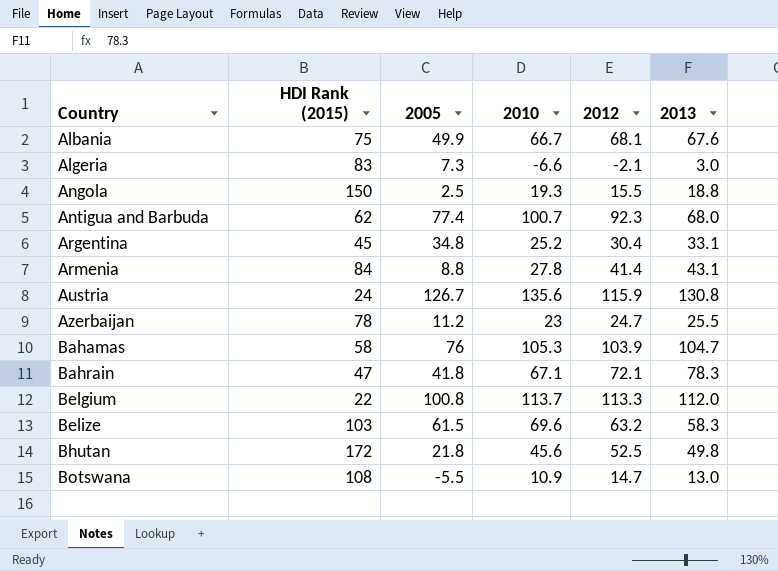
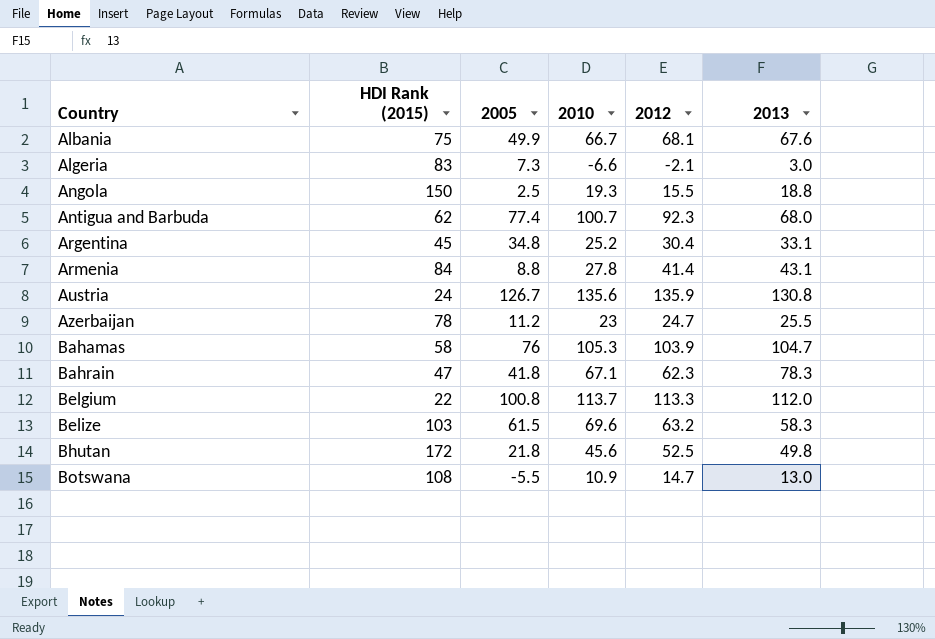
Austria | 2012: 115.9 -> 135.9
Bahrain | 2012: 72.1 -> 62.3

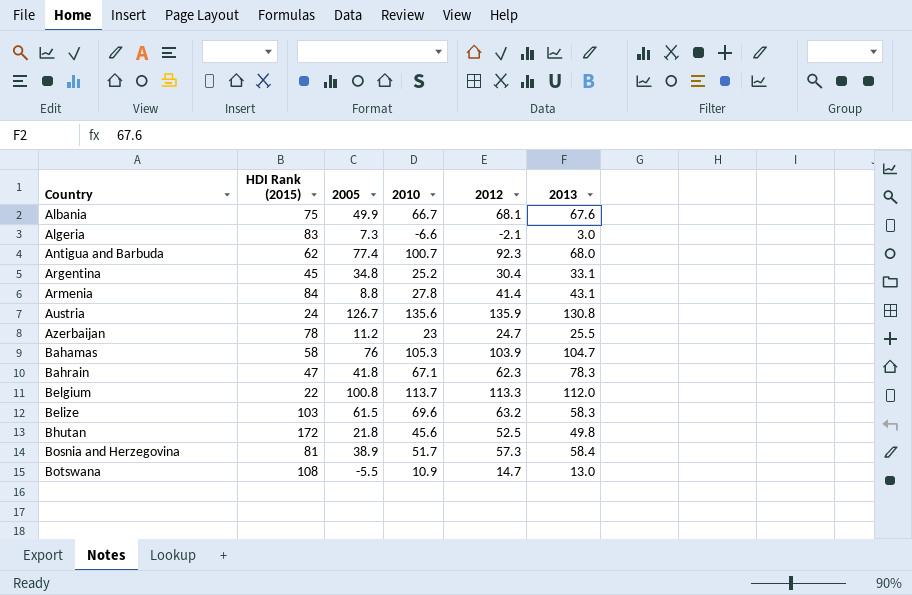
row Angola: 150 | 2.5 | 19.3 | 15.5 | 18.8 -> none
row Bosnia and Herzegovina: none -> 81 | 38.9 | 51.7 | 57.3 | 58.4

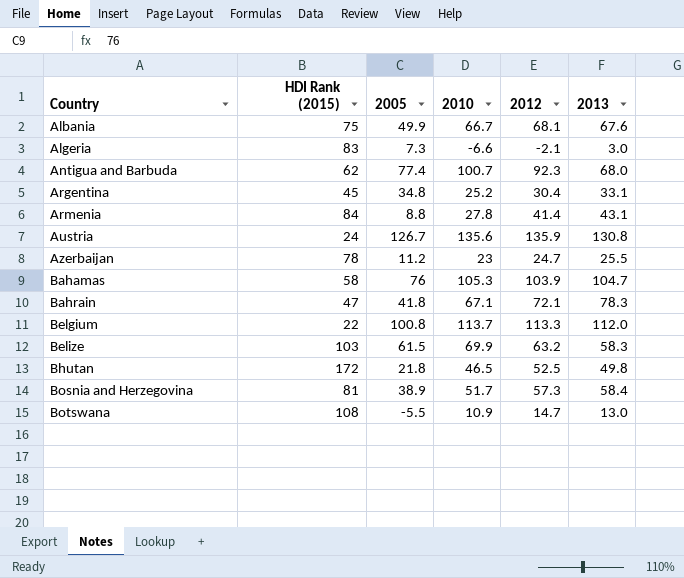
Bahrain | 2012: 62.3 -> 72.1
Belize | 2010: 69.6 -> 69.9
Bhutan | 2010: 45.6 -> 46.5

